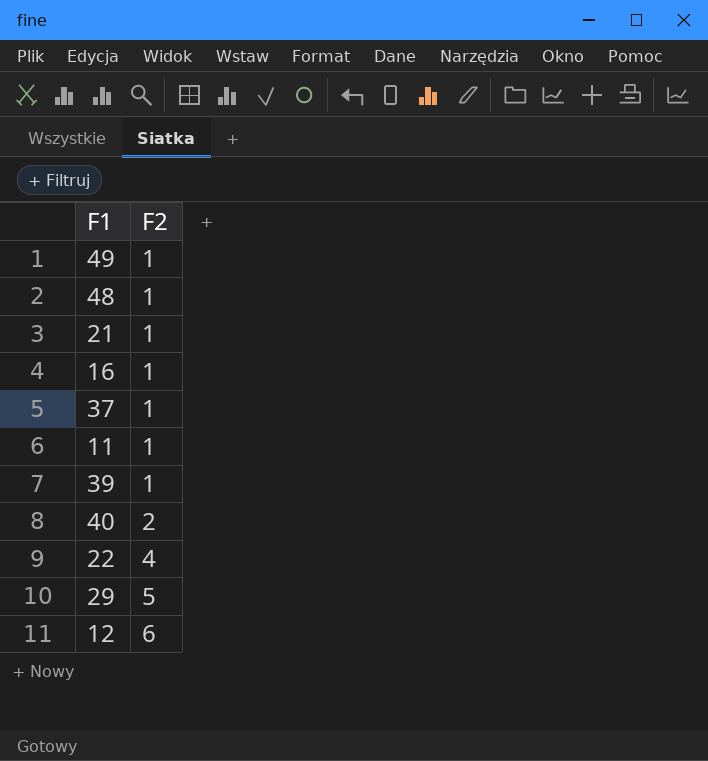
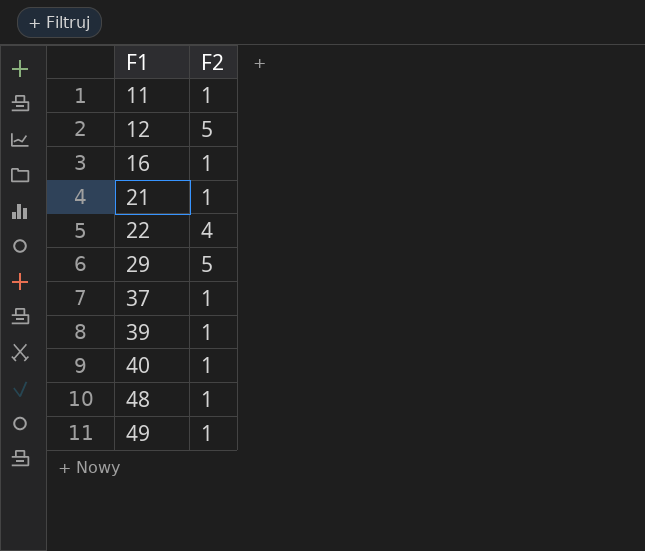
row order: F2 ascending -> F1 ascending
12 | F2: 6 -> 5
40 | F2: 2 -> 1

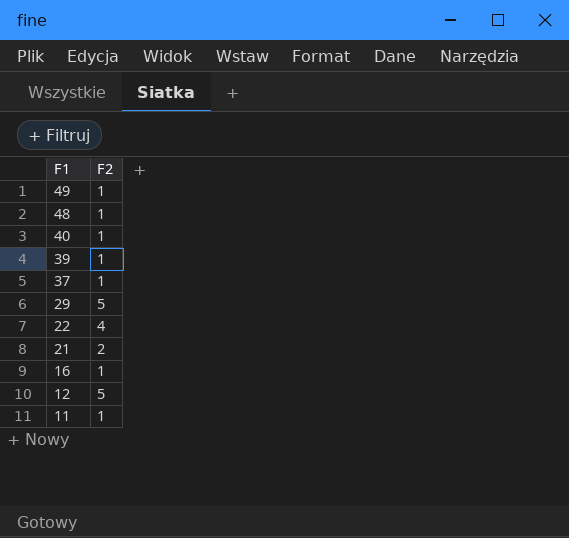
row order: F1 ascending -> F1 descending
21 | F2: 1 -> 2

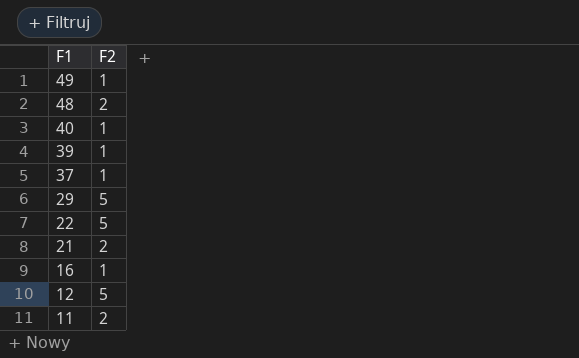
48 | F2: 1 -> 2
22 | F2: 4 -> 5
11 | F2: 1 -> 2

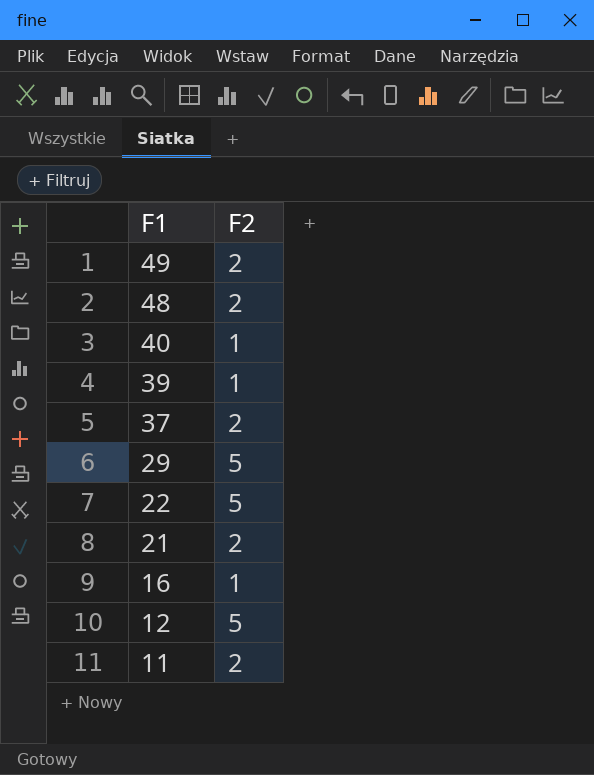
49 | F2: 1 -> 2
37 | F2: 1 -> 2

